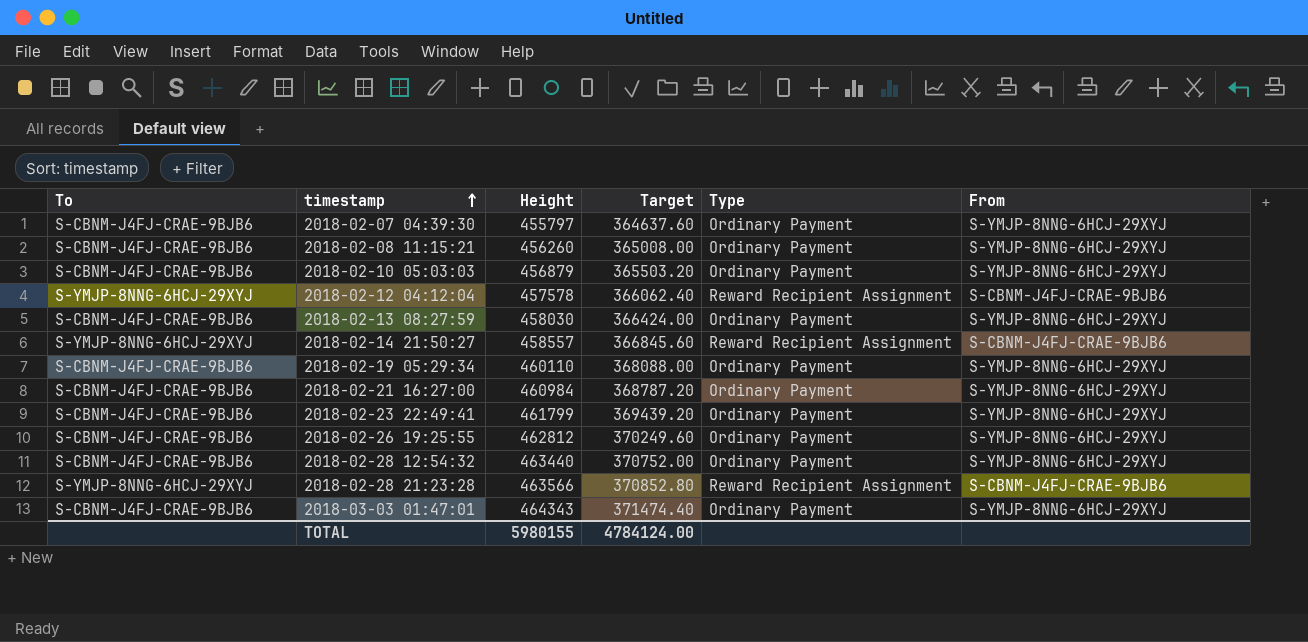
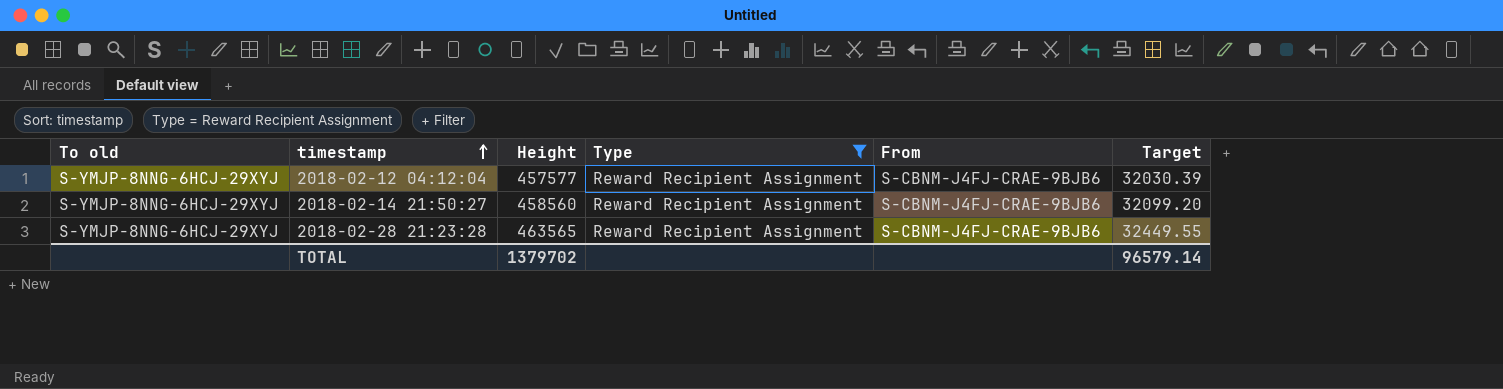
filter: none -> Type = Reward Recipient Assignment
column name: To -> To old
column Target | formula: [Height] * 0.8 -> [Height] * 0.07
column Target | position: 4 -> 6
2018-02-12 04:12:04 | Height: 457578 -> 457577
2018-02-14 21:50:27 | Height: 458557 -> 458560
2018-02-28 21:23:28 | Height: 463566 -> 463565
TOTAL | Height: 5980155 -> 1379702
TOTAL | Target: 4784124.00 -> 96579.14

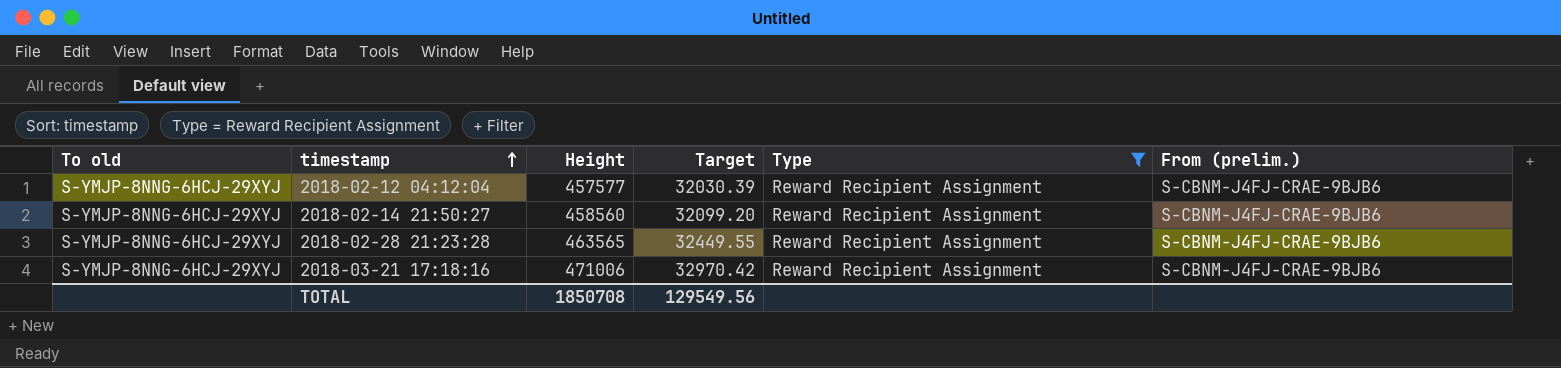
column Target | position: 6 -> 4
column name: From -> From (prelim.)
row 2018-03-21 17:18:16: none -> S-YMJP-8NNG-6HCJ-29XYJ | 471006 | 32970.42 | Reward Recipient Assignment | S-CBNM-J4FJ-CRAE-9BJB6
TOTAL | Height: 1379702 -> 1850708
TOTAL | Target: 96579.14 -> 129549.56

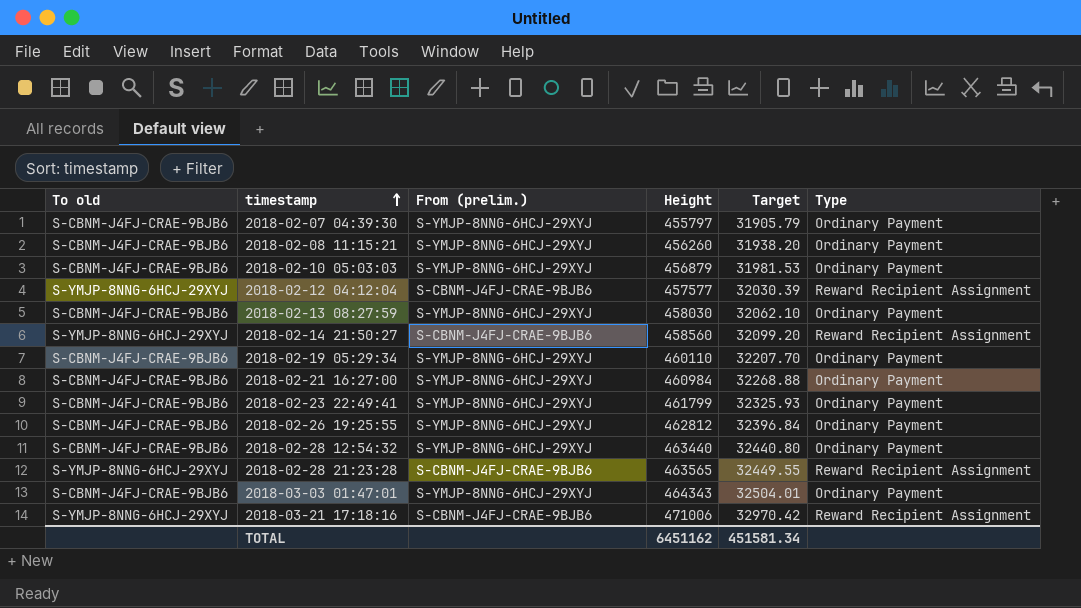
filter: Type = Reward Recipient Assignment -> none
column From (prelim.) | position: 6 -> 3
TOTAL | Height: 1850708 -> 6451162
TOTAL | Target: 129549.56 -> 451581.34

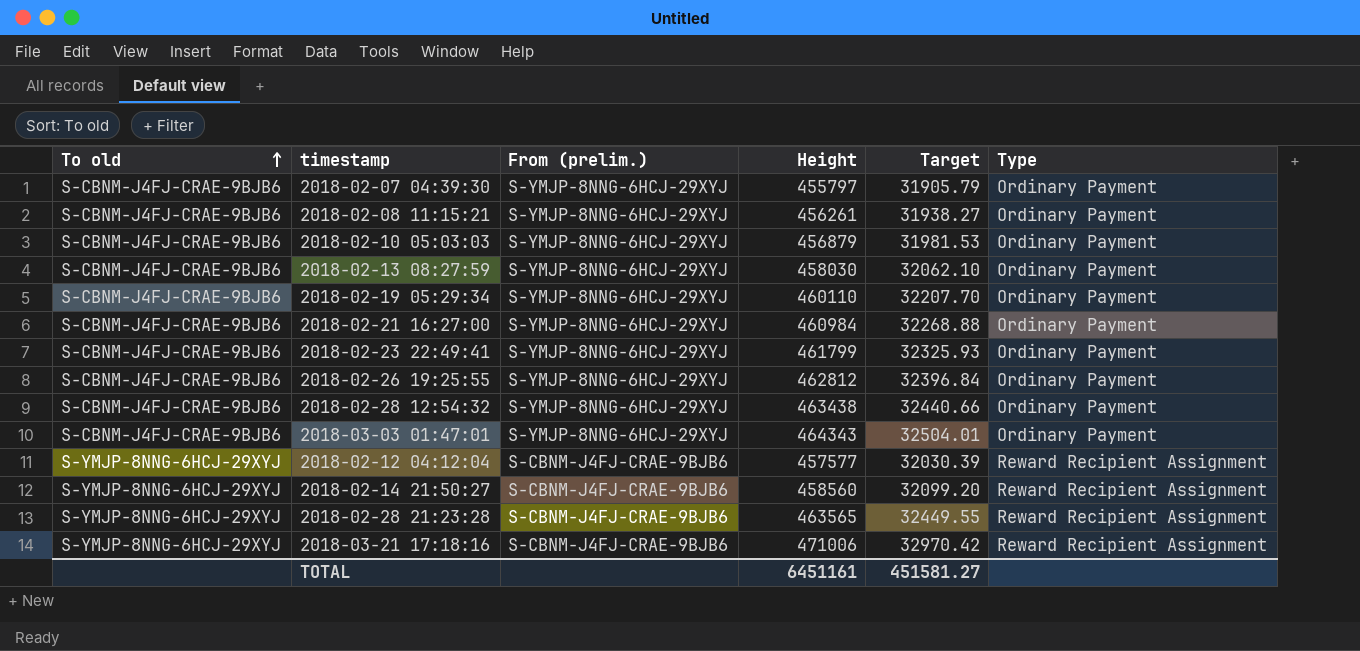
row order: timestamp ascending -> To old ascending
2018-02-08 11:15:21 | Height: 456260 -> 456261
2018-02-08 11:15:21 | Target: 31938.20 -> 31938.27
2018-02-28 12:54:32 | Height: 463440 -> 463438
2018-02-28 12:54:32 | Target: 32440.80 -> 32440.66
TOTAL | Height: 6451162 -> 6451161
TOTAL | Target: 451581.34 -> 451581.27

